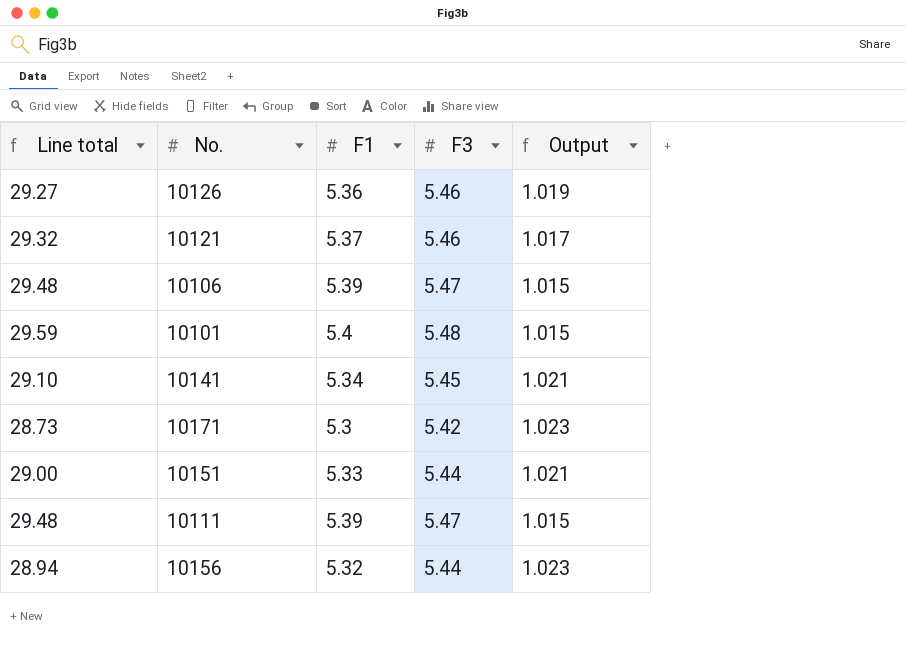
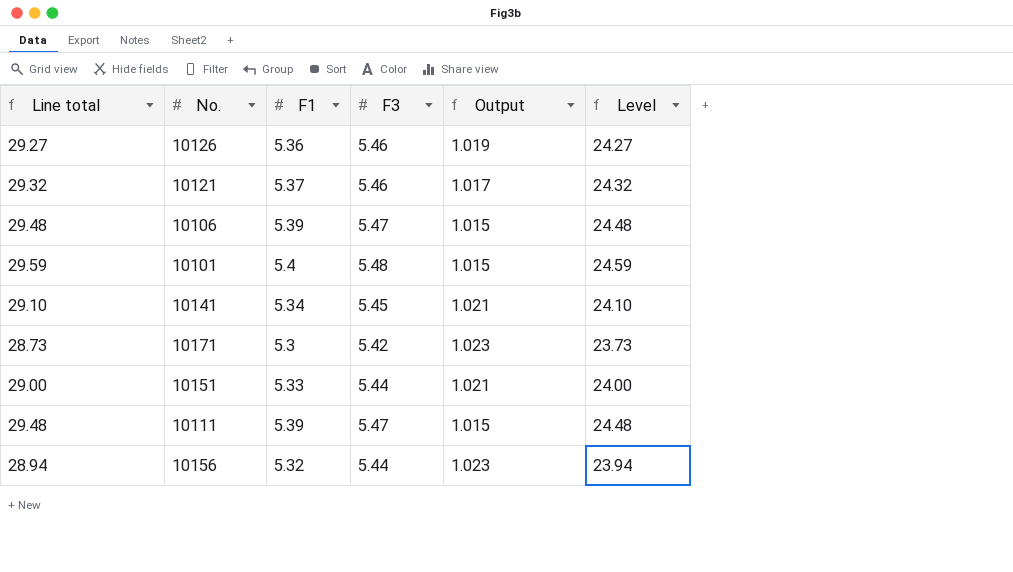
column Level | formula: none -> [Line total] - 5

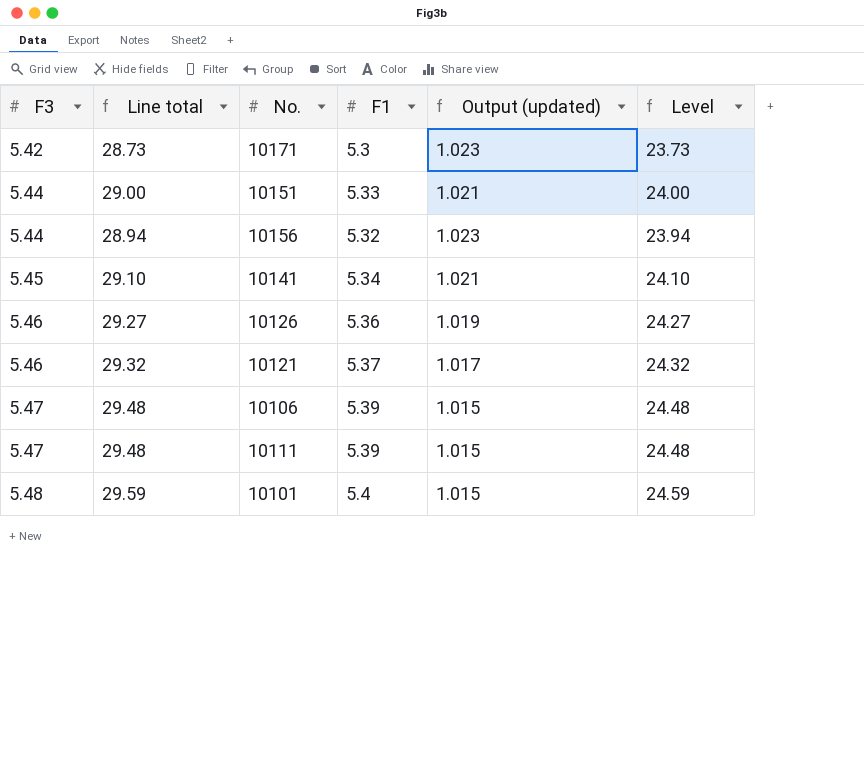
row order: none -> F3 ascending
column F3 | position: 4 -> 1
column name: Output -> Output (updated)

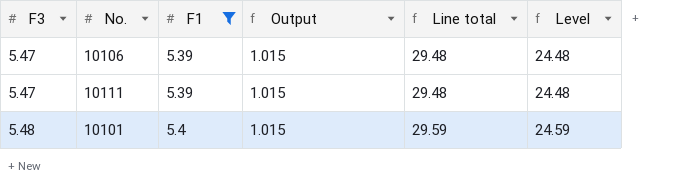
filter: none -> F1 >= 5.39
column name: Output (updated) -> Output
column Line total | position: 2 -> 5

